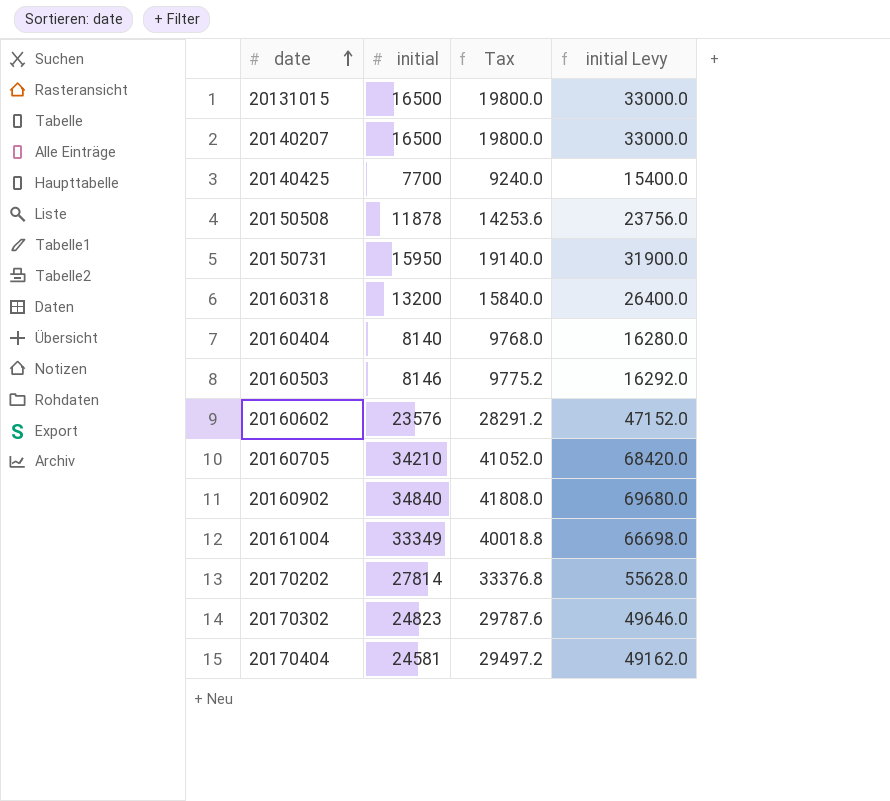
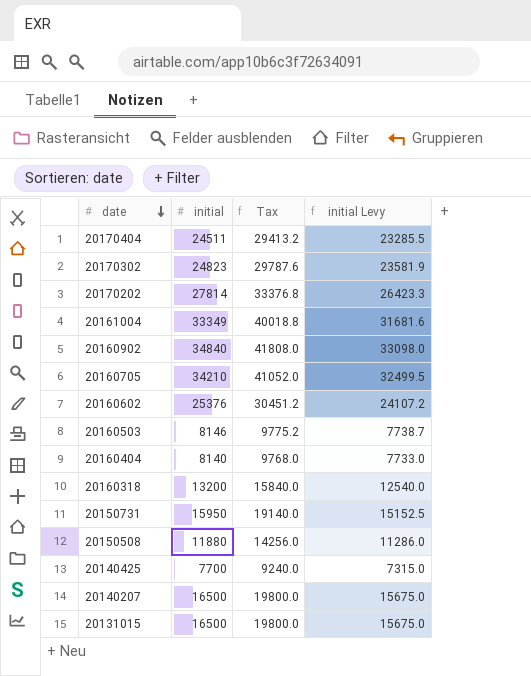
row order: date ascending -> date descending
column initial Levy | formula: [initial] * 2 -> [initial] * 0.95
20170404 | initial: 24581 -> 24511
20170404 | Tax: 29497.2 -> 29413.2
20160602 | initial: 23576 -> 25376
20160602 | Tax: 28291.2 -> 30451.2
20150508 | initial: 11878 -> 11880
20150508 | Tax: 14253.6 -> 14256.0

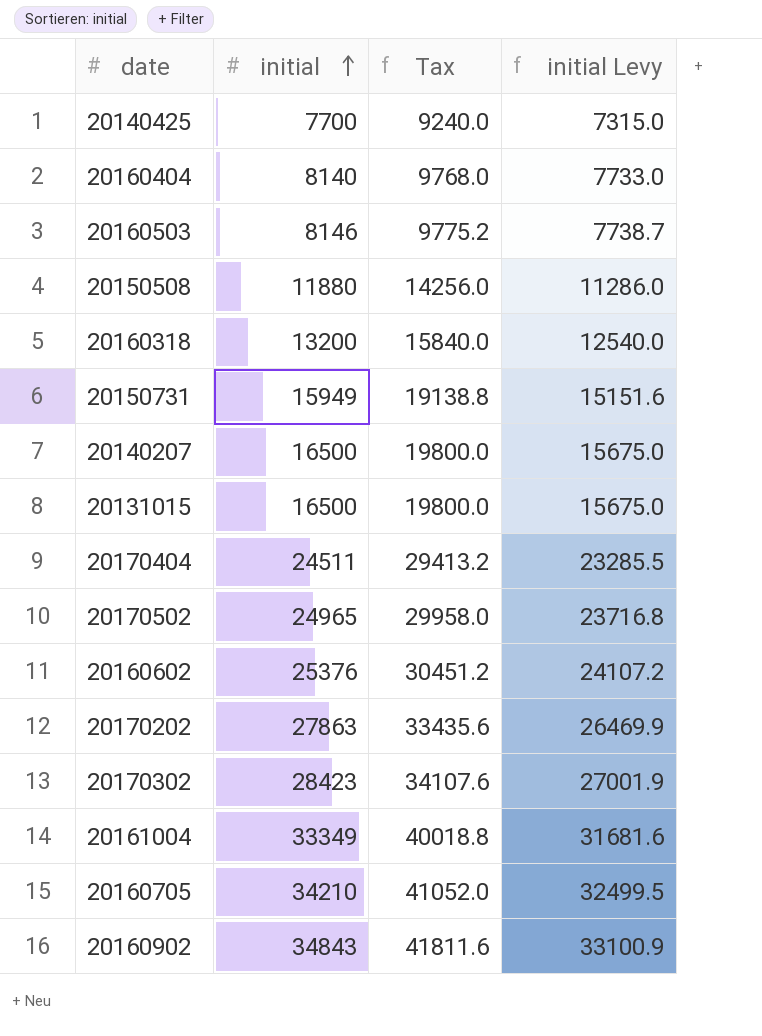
row order: date descending -> initial ascending
20150731 | initial: 15950 -> 15949
20150731 | Tax: 19140.0 -> 19138.8
20150731 | initial Levy: 15152.5 -> 15151.6
row 20170502: none -> 24965 | 29958.0 | 23716.8
20170202 | initial: 27814 -> 27863
20170202 | Tax: 33376.8 -> 33435.6
20170202 | initial Levy: 26423.3 -> 26469.9
20170302 | initial: 24823 -> 28423
20170302 | Tax: 29787.6 -> 34107.6
20170302 | initial Levy: 23581.9 -> 27001.9
20160902 | initial: 34840 -> 34843
20160902 | Tax: 41808.0 -> 41811.6
20160902 | initial Levy: 33098.0 -> 33100.9

